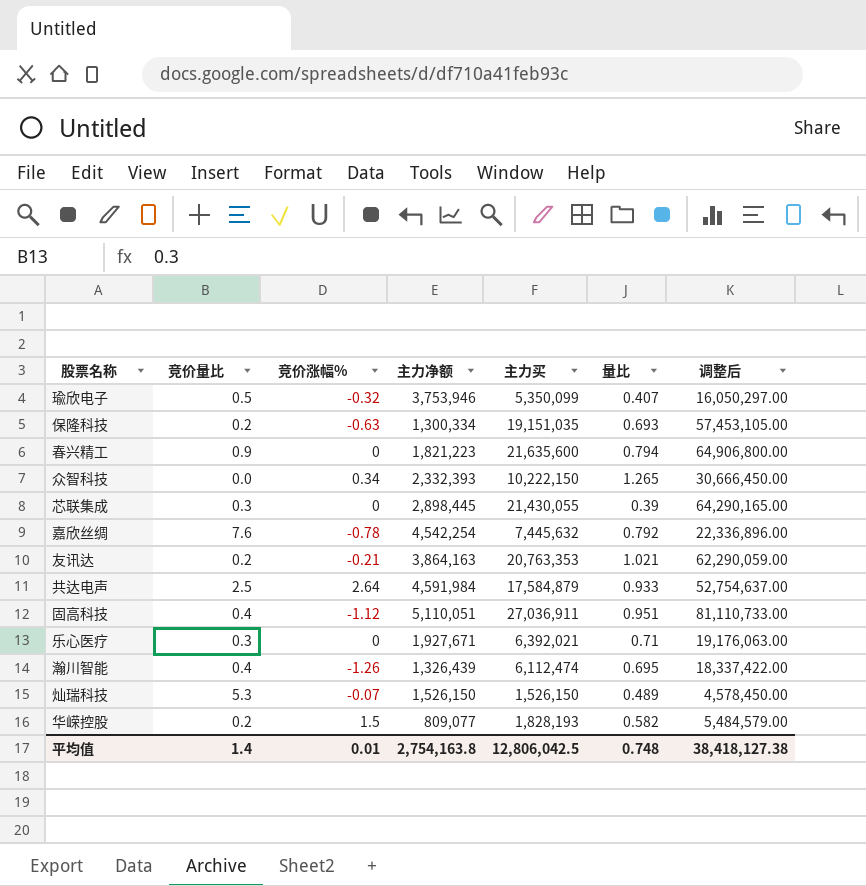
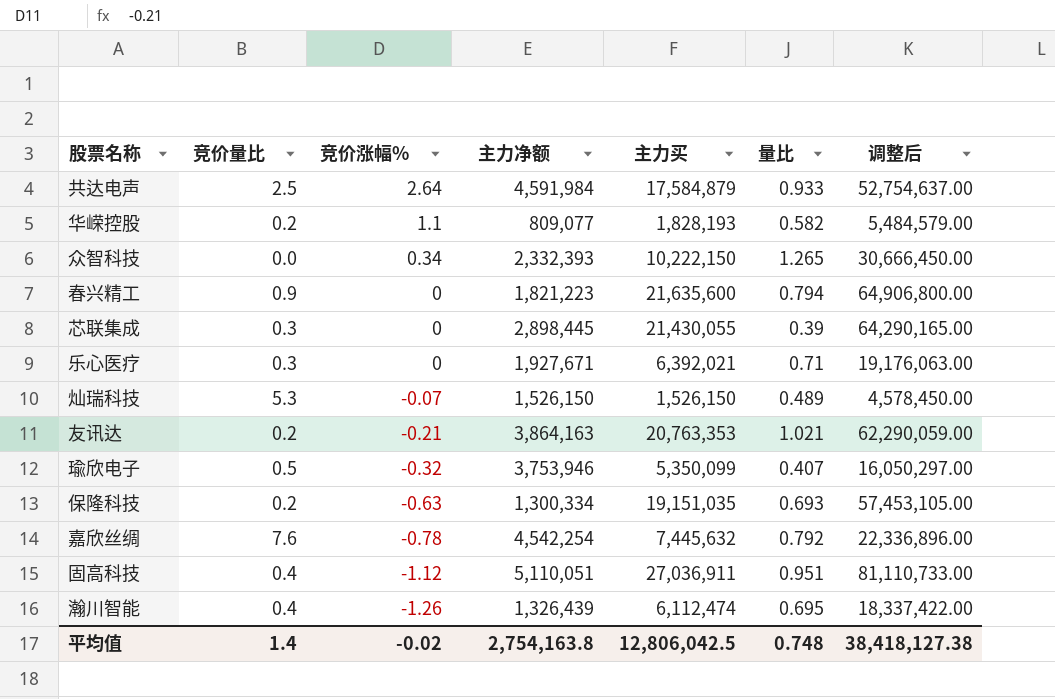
row order: none -> 竞价涨幅% descending
华嵘控股 | 竞价涨幅%: 1.5 -> 1.1
平均值 | 竞价涨幅%: 0.01 -> -0.02

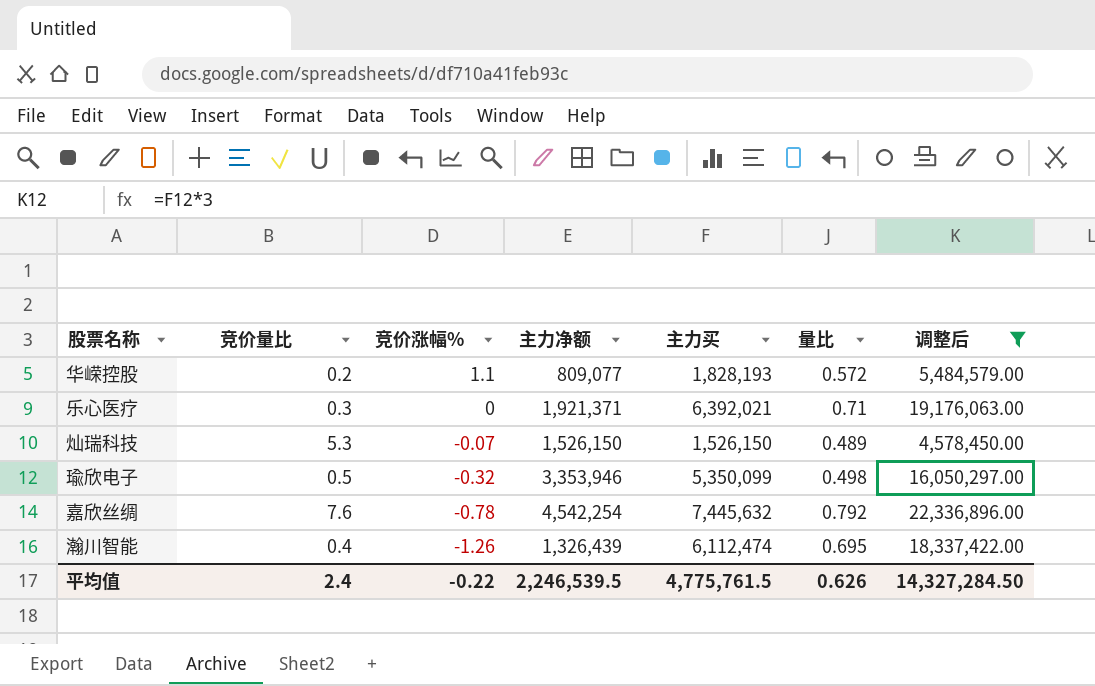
filter: none -> 调整后 <= 22,336,896.00
华嵘控股 | 量比: 0.582 -> 0.572
乐心医疗 | 主力净额: 1,927,671 -> 1,921,371
瑜欣电子 | 主力净额: 3,753,946 -> 3,353,946
瑜欣电子 | 量比: 0.407 -> 0.498
平均值 | 竞价量比: 1.4 -> 2.4
平均值 | 竞价涨幅%: -0.02 -> -0.22
平均值 | 主力净额: 2,754,163.8 -> 2,246,539.5
平均值 | 主力买: 12,806,042.5 -> 4,775,761.5
平均值 | 量比: 0.748 -> 0.626
平均值 | 调整后: 38,418,127.38 -> 14,327,284.50

